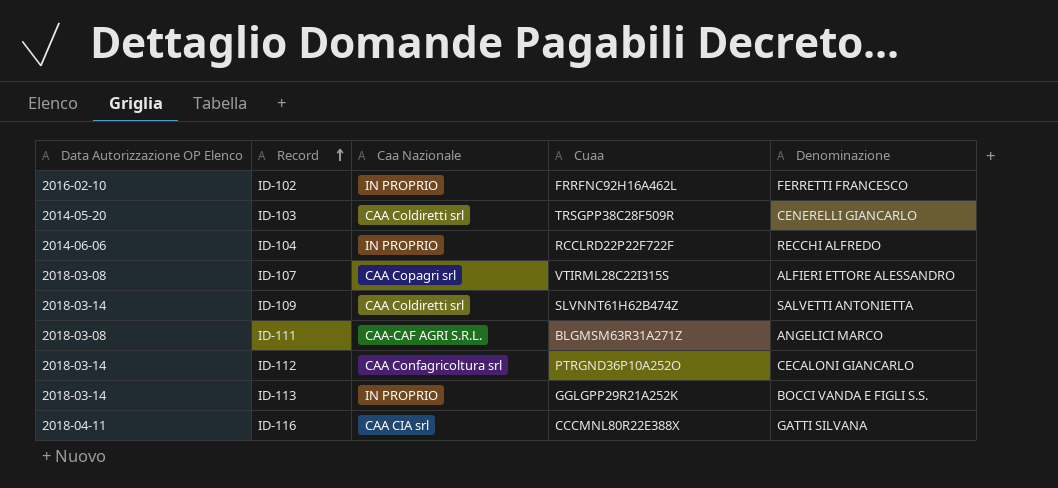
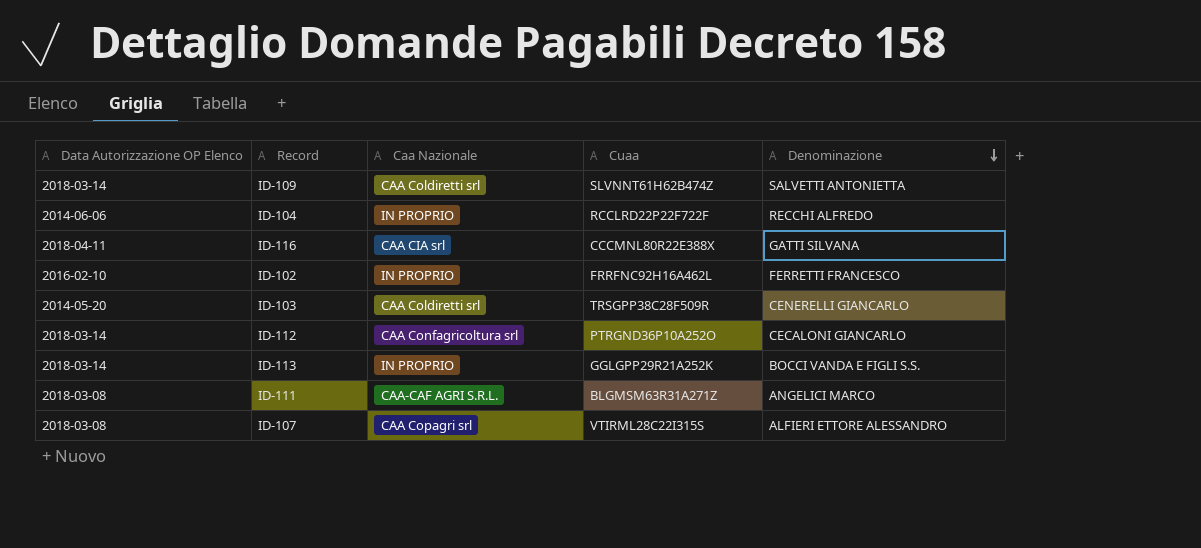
row order: Record ascending -> Denominazione descending

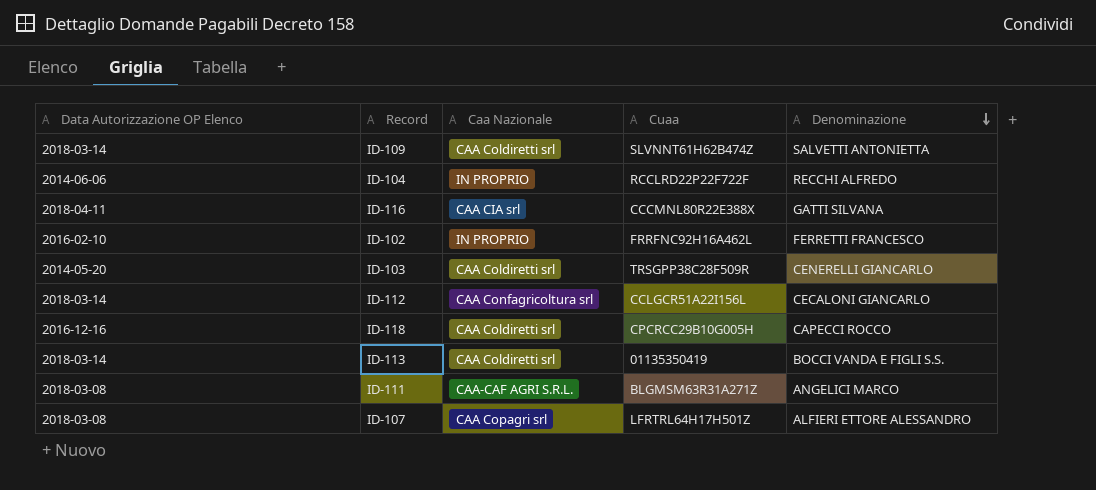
ID-112 | Cuaa: PTRGND36P10A252O -> CCLGCR51A22I156L
row ID-118: none -> 2016-12-16 | CAA Coldiretti srl | CPCRCC29B10G005H | CAPECCI ROCCO
ID-113 | Caa Nazionale: IN PROPRIO -> CAA Coldiretti srl
ID-113 | Cuaa: GGLGPP29R21A252K -> 01135350419
ID-107 | Cuaa: VTIRML28C22I315S -> LFRTRL64H17H501Z

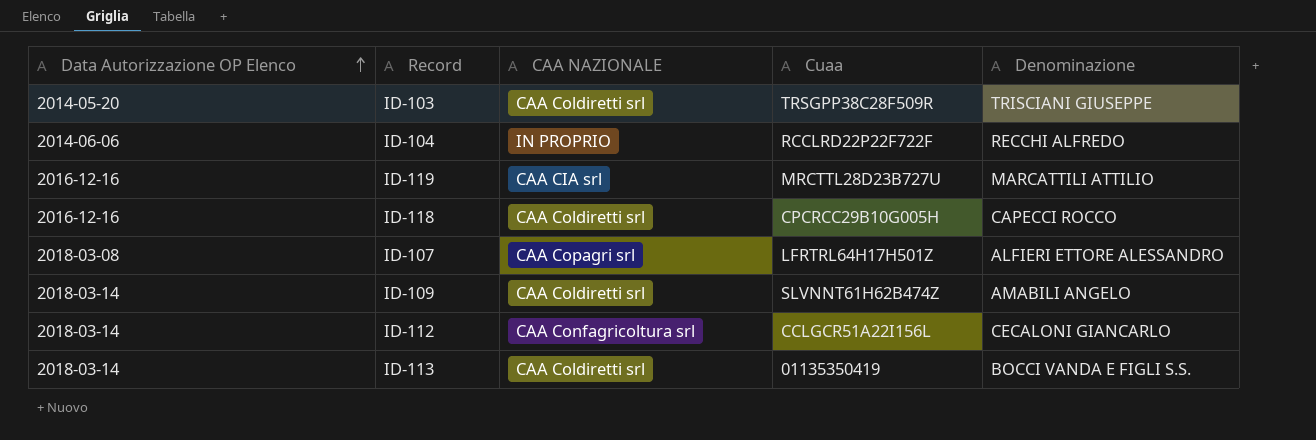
row order: Denominazione descending -> Data Autorizzazione OP Elenco ascending
column name: Caa Nazionale -> CAA NAZIONALE
row ID-116: 2018-04-11 | CAA CIA srl | CCCMNL80R22E388X | GATTI SILVANA -> none
row ID-102: 2016-02-10 | IN PROPRIO | FRRFNC92H16A462L | FERRETTI FRANCESCO -> none
row ID-111: 2018-03-08 | CAA-CAF AGRI S.R.L. | BLGMSM63R31A271Z | ANGELICI MARCO -> none
ID-103 | Denominazione: CENERELLI GIANCARLO -> TRISCIANI GIUSEPPE
row ID-119: none -> 2016-12-16 | CAA CIA srl | MRCTTL28D23B727U | MARCATTILI ATTILIO
ID-109 | Denominazione: SALVETTI ANTONIETTA -> AMABILI ANGELO

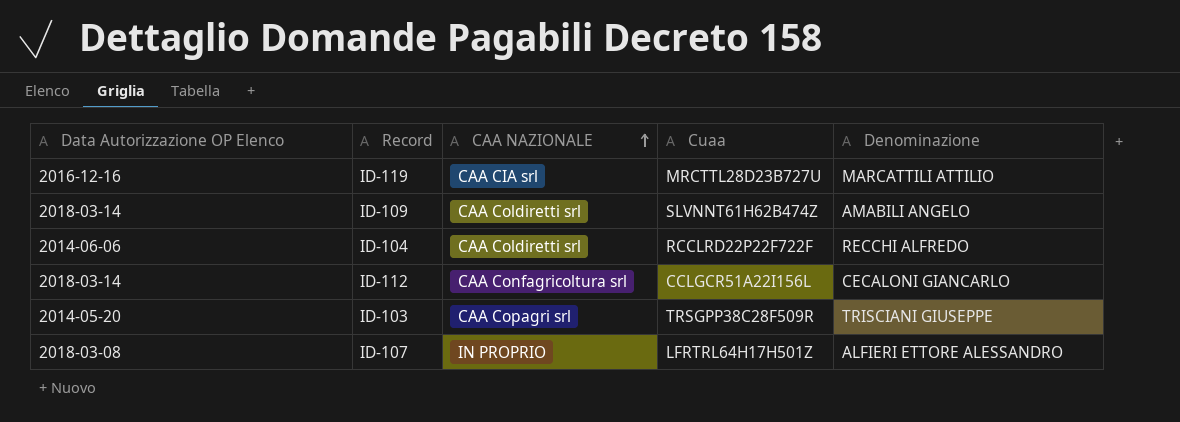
row order: Data Autorizzazione OP Elenco ascending -> CAA NAZIONALE ascending
row ID-118: 2016-12-16 | CAA Coldiretti srl | CPCRCC29B10G005H | CAPECCI ROCCO -> none
row ID-113: 2018-03-14 | CAA Coldiretti srl | 01135350419 | BOCCI VANDA E FIGLI S.S. -> none
ID-104 | CAA NAZIONALE: IN PROPRIO -> CAA Coldiretti srl
ID-103 | CAA NAZIONALE: CAA Coldiretti srl -> CAA Copagri srl
ID-107 | CAA NAZIONALE: CAA Copagri srl -> IN PROPRIO

